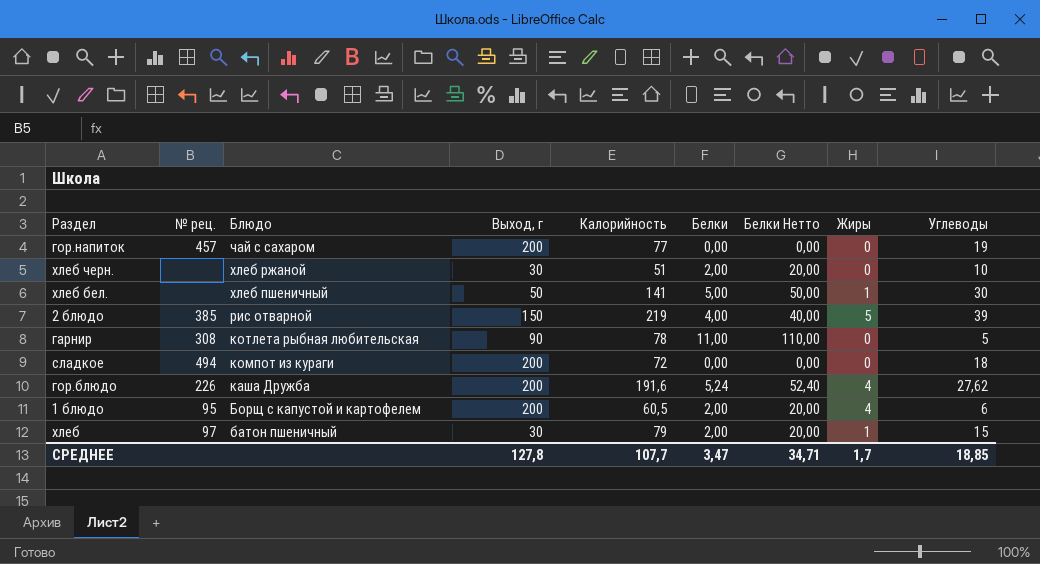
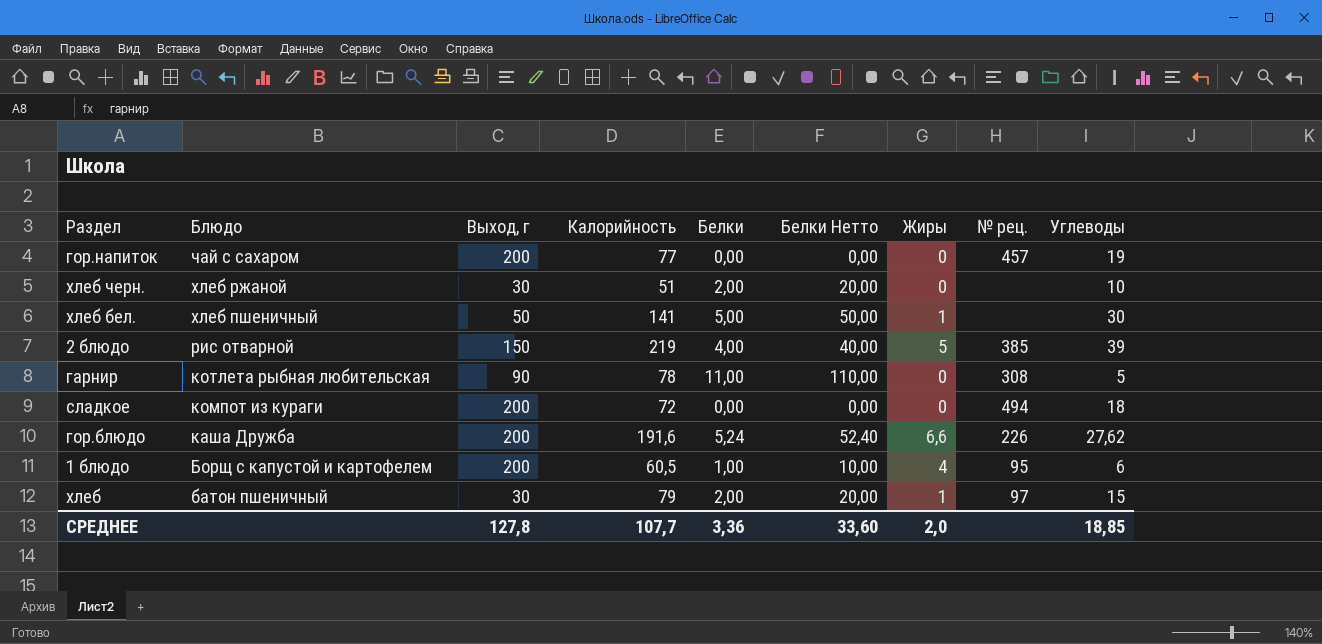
column № рец. | position: 2 -> 8
гор.блюдо | Жиры: 4 -> 6,6
1 блюдо | Белки: 2,00 -> 1,00
1 блюдо | Белки Нетто: 20,00 -> 10,00
СРЕДНЕЕ | Белки: 3,47 -> 3,36
СРЕДНЕЕ | Белки Нетто: 34,71 -> 33,60
СРЕДНЕЕ | Жиры: 1,7 -> 2,0

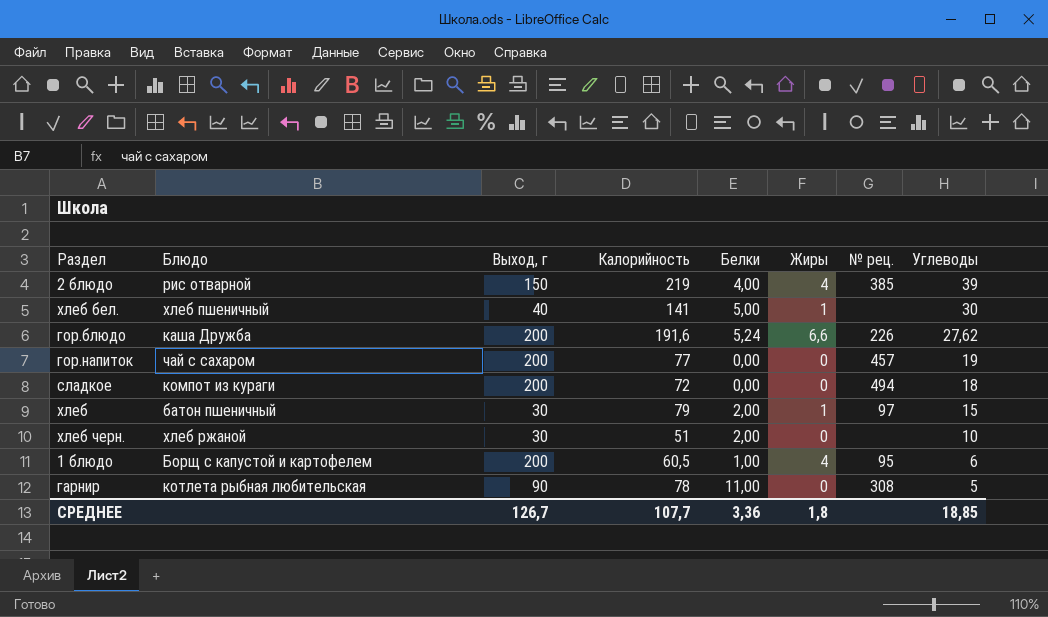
row order: Блюдо descending -> Углеводы descending
column Белки Нетто | formula: [Белки] * 10 -> none
2 блюдо | Жиры: 5 -> 4
хлеб бел. | Выход, г: 50 -> 40
СРЕДНЕЕ | Выход, г: 127,8 -> 126,7
СРЕДНЕЕ | Жиры: 2,0 -> 1,8

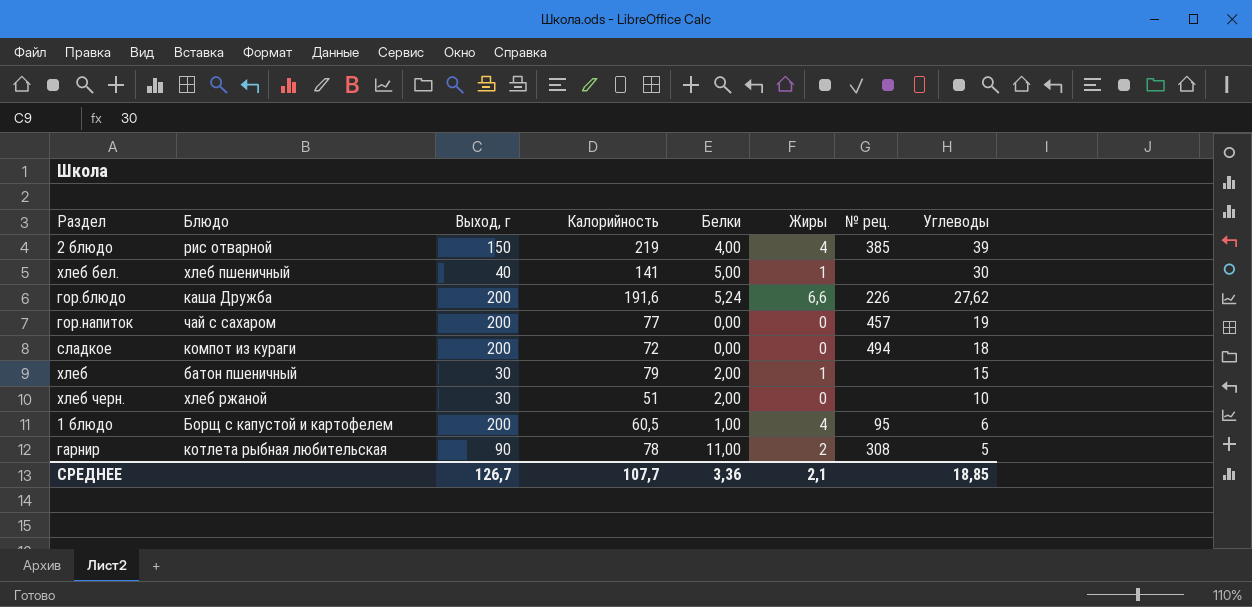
хлеб | № рец.: 97 -> none
гарнир | Жиры: 0 -> 2
СРЕДНЕЕ | Жиры: 1,8 -> 2,1

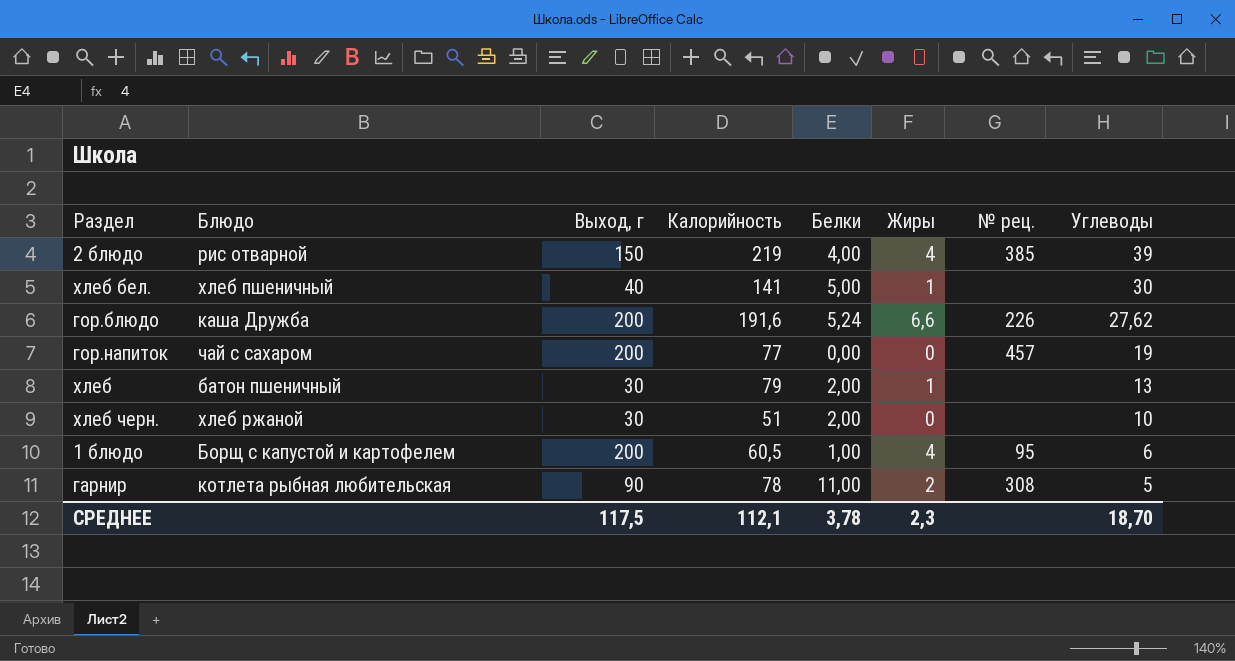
row сладкое: компот из кураги | 200 | 72 | 0,00 | 0 | 494 | 18 -> none
хлеб | Углеводы: 15 -> 13
СРЕДНЕЕ | Выход, г: 126,7 -> 117,5
СРЕДНЕЕ | Калорийность: 107,7 -> 112,1
СРЕДНЕЕ | Белки: 3,36 -> 3,78
СРЕДНЕЕ | Жиры: 2,1 -> 2,3
СРЕДНЕЕ | Углеводы: 18,85 -> 18,70

